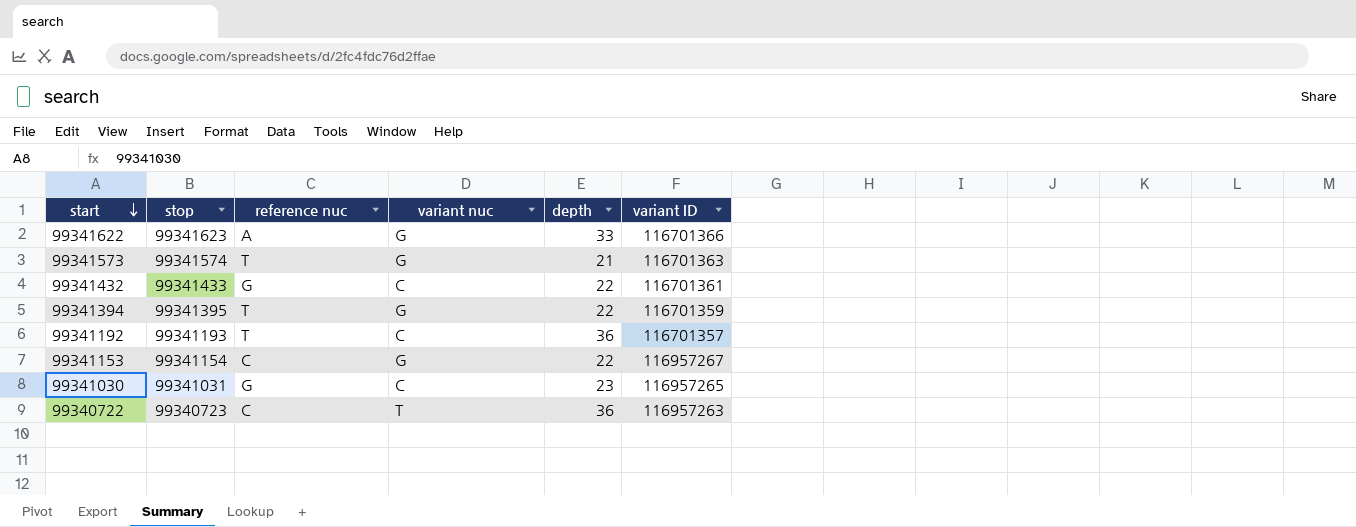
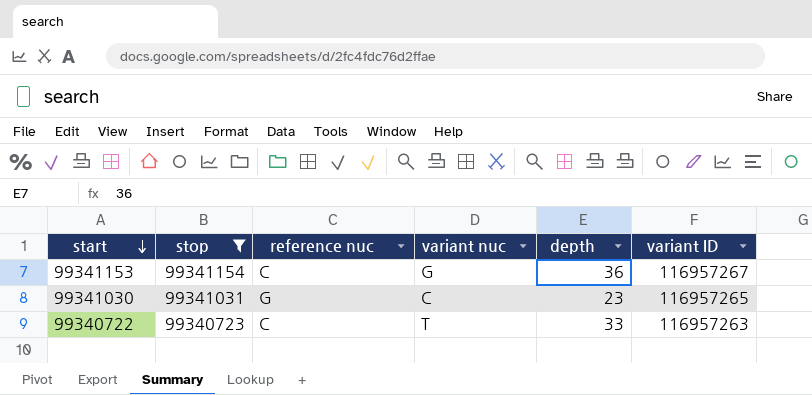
filter: none -> stop <= 99341154
99341153 | depth: 22 -> 36
99340722 | depth: 36 -> 33

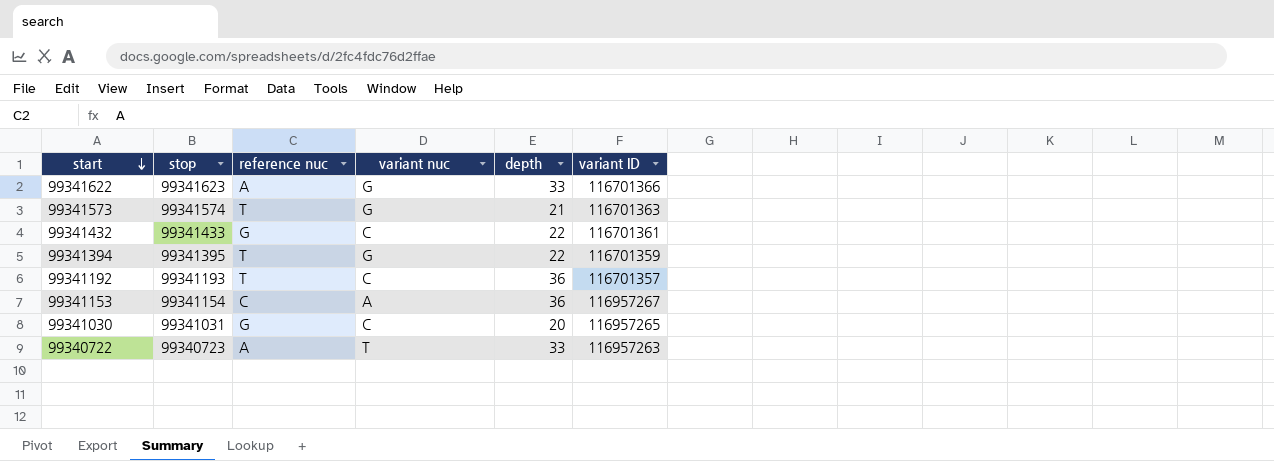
filter: stop <= 99341154 -> none
99341153 | variant nuc: G -> A
99341030 | depth: 23 -> 20
99340722 | reference nuc: C -> A

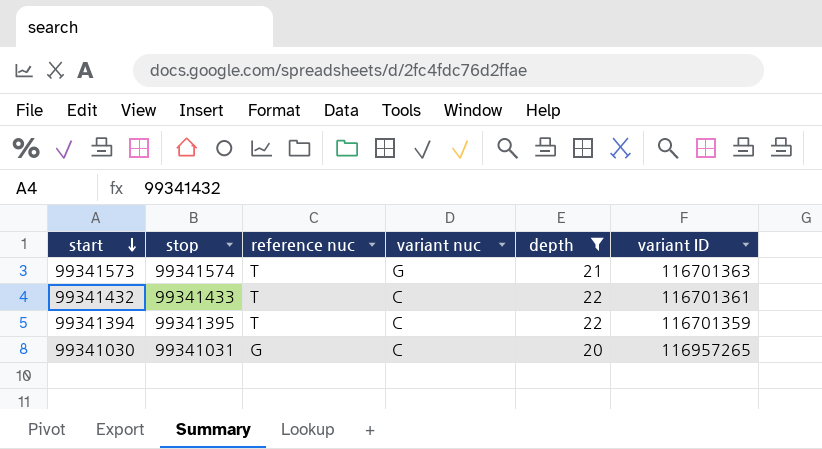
filter: none -> depth <= 22
99341432 | reference nuc: G -> T
99341394 | variant nuc: G -> C

